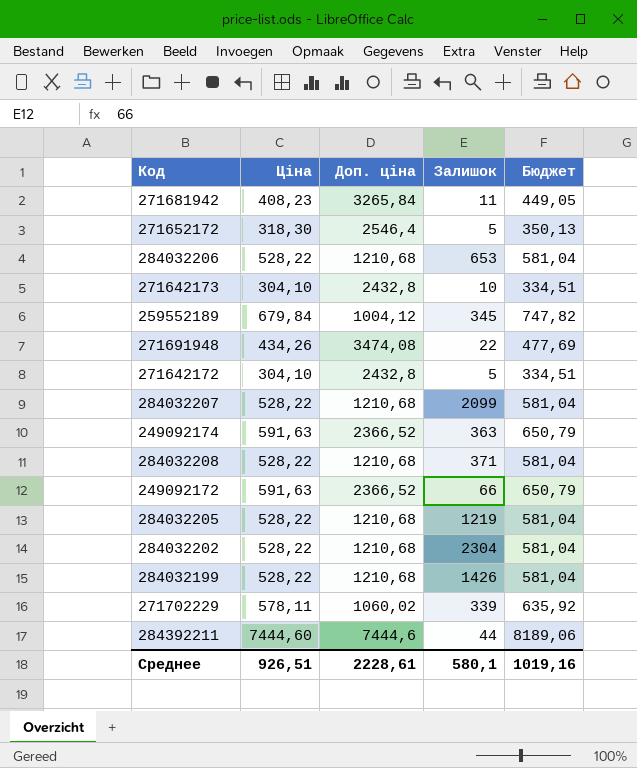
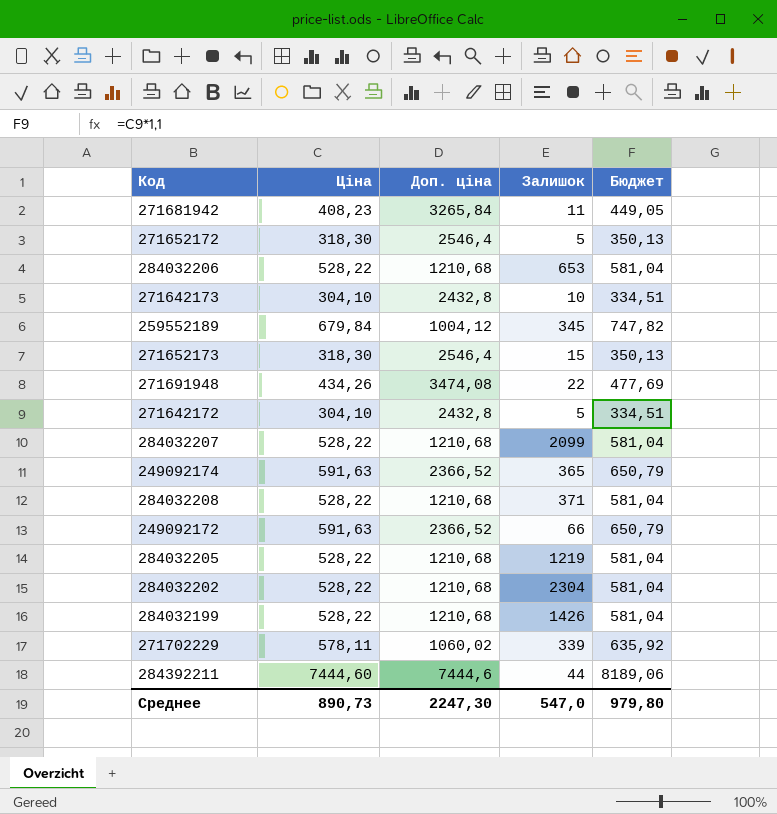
row 271652173: none -> 318,30 | 2546,4 | 15 | 350,13
249092174 | Залишок: 363 -> 365
Среднее | Ціна: 926,51 -> 890,73
Среднее | Доп. ціна: 2228,61 -> 2247,30
Среднее | Залишок: 580,1 -> 547,0
Среднее | Бюджет: 1019,16 -> 979,80

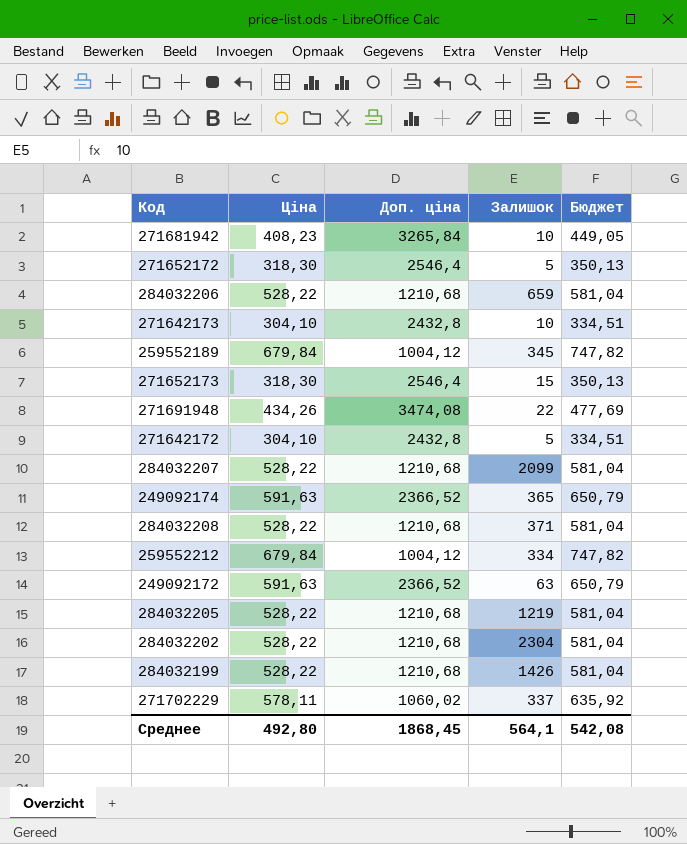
row 284392211: 7444,60 | 7444,6 | 44 | 8189,06 -> none
271681942 | Залишок: 11 -> 10
284032206 | Залишок: 653 -> 659
row 259552212: none -> 679,84 | 1004,12 | 334 | 747,82
249092172 | Залишок: 66 -> 63
271702229 | Залишок: 339 -> 337
Среднее | Ціна: 890,73 -> 492,80
Среднее | Доп. ціна: 2247,30 -> 1868,45
Среднее | Залишок: 547,0 -> 564,1
Среднее | Бюджет: 979,80 -> 542,08

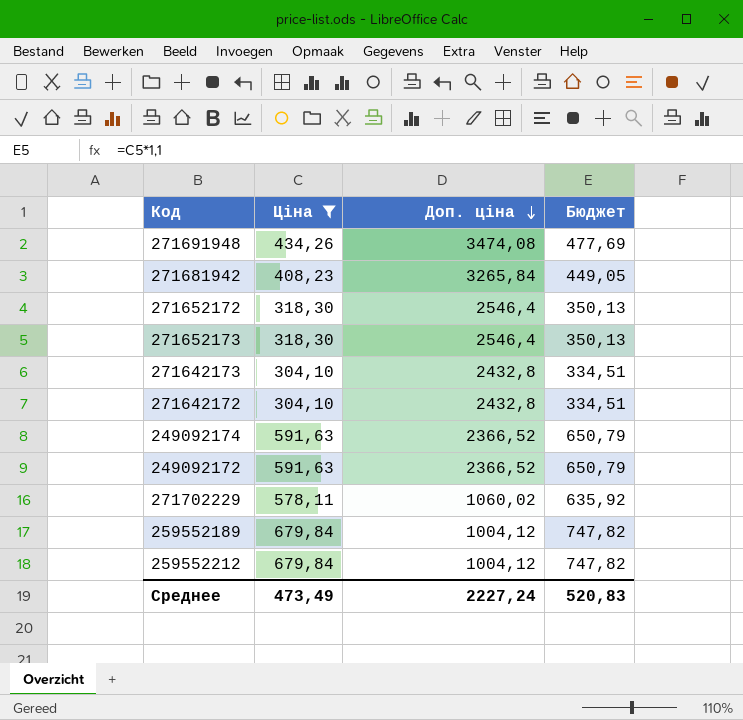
filter: none -> Ціна != 528,22
row order: none -> Доп. ціна descending
column Залишок | position: 4 -> none
Среднее | Ціна: 492,80 -> 473,49
Среднее | Доп. ціна: 1868,45 -> 2227,24
Среднее | Бюджет: 542,08 -> 520,83

